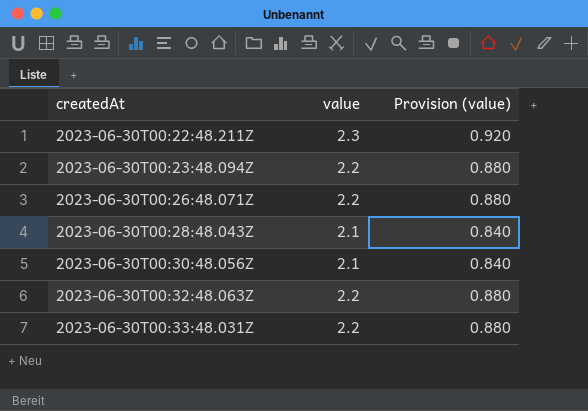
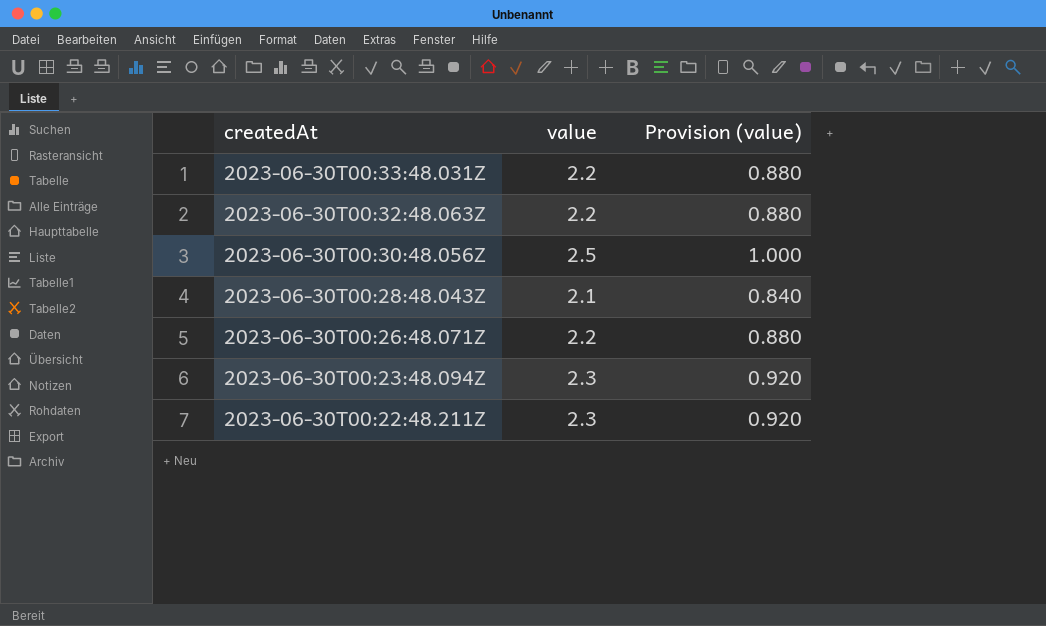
row order: createdAt ascending -> createdAt descending
2023-06-30T00:30:48.056Z | value: 2.1 -> 2.5
2023-06-30T00:30:48.056Z | Provision (value): 0.840 -> 1.000
2023-06-30T00:23:48.094Z | value: 2.2 -> 2.3
2023-06-30T00:23:48.094Z | Provision (value): 0.880 -> 0.920

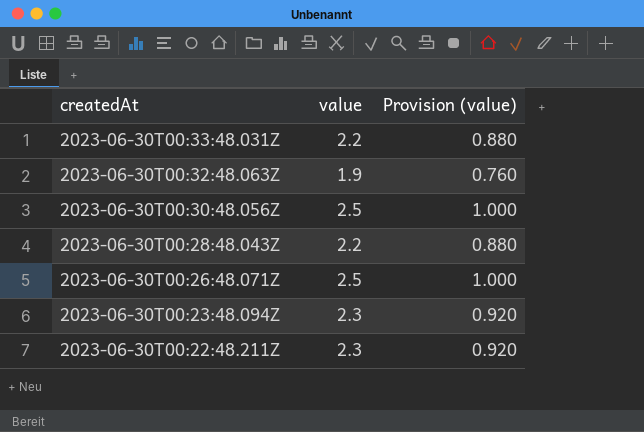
2023-06-30T00:32:48.063Z | value: 2.2 -> 1.9
2023-06-30T00:32:48.063Z | Provision (value): 0.880 -> 0.760
2023-06-30T00:28:48.043Z | value: 2.1 -> 2.2
2023-06-30T00:28:48.043Z | Provision (value): 0.840 -> 0.880
2023-06-30T00:26:48.071Z | value: 2.2 -> 2.5
2023-06-30T00:26:48.071Z | Provision (value): 0.880 -> 1.000

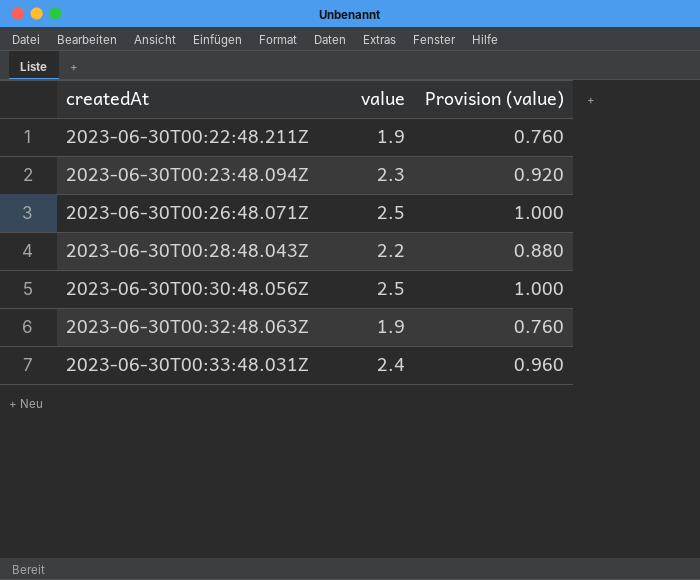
row order: createdAt descending -> createdAt ascending
2023-06-30T00:22:48.211Z | value: 2.3 -> 1.9
2023-06-30T00:22:48.211Z | Provision (value): 0.920 -> 0.760
2023-06-30T00:33:48.031Z | value: 2.2 -> 2.4
2023-06-30T00:33:48.031Z | Provision (value): 0.880 -> 0.960

